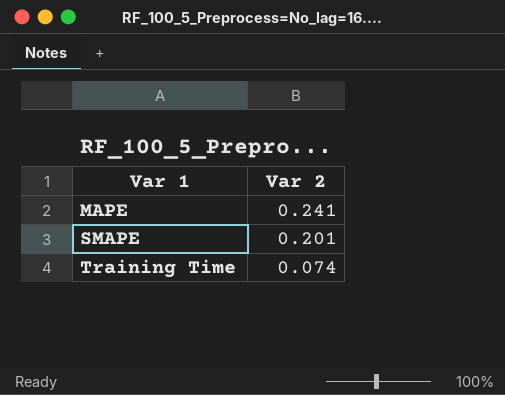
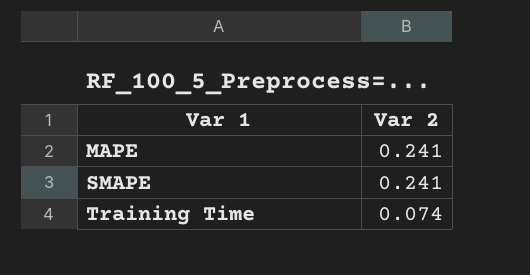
SMAPE | Var 2: 0.201 -> 0.241

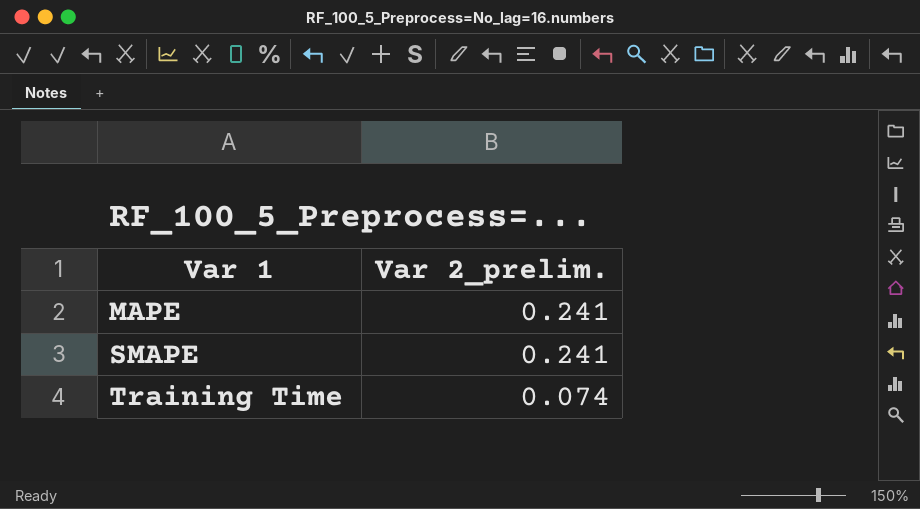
column name: Var 2 -> Var 2_prelim.

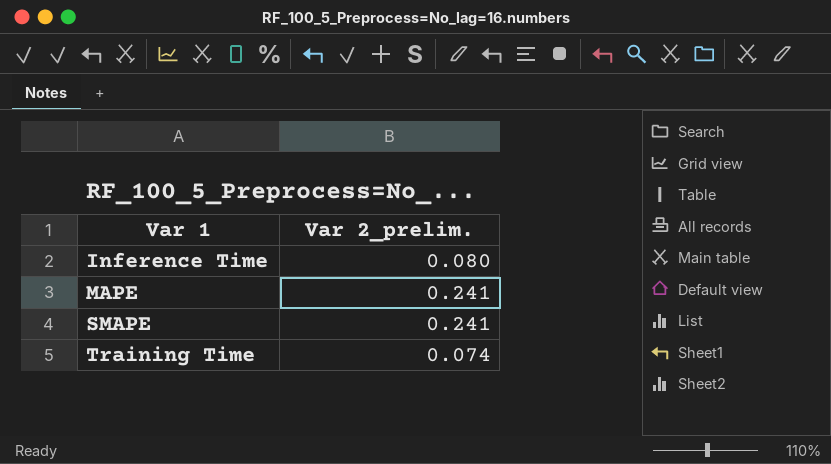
row Inference Time: none -> 0.080

